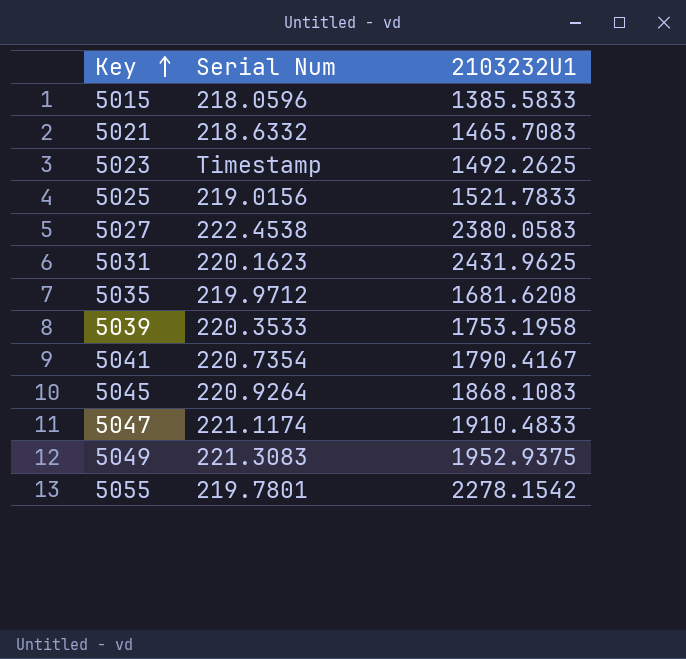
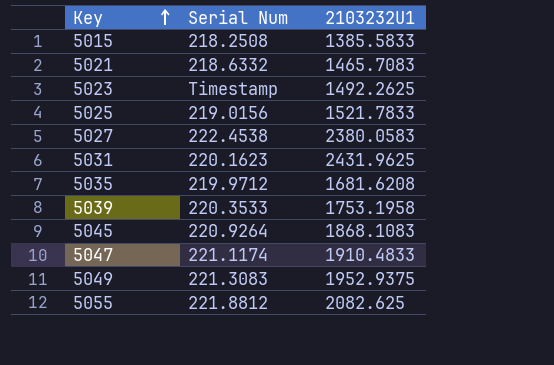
row 5041: 220.7354 | 1790.4167 -> none
5015 | Serial Num: 218.0596 -> 218.2508
5055 | Serial Num: 219.7801 -> 221.8812
5055 | 2103232U1: 2278.1542 -> 2082.625

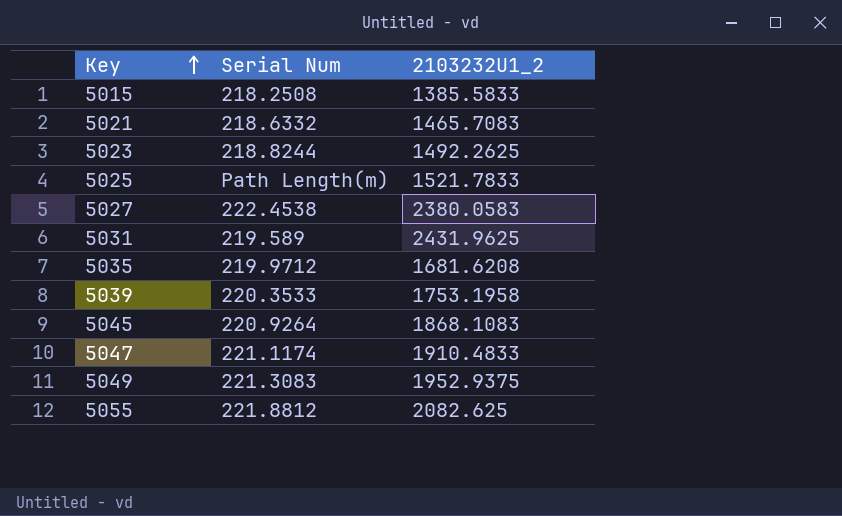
column name: 2103232U1 -> 2103232U1_2
5023 | Serial Num: Timestamp -> 218.8244
5025 | Serial Num: 219.0156 -> Path Length(m)
5031 | Serial Num: 220.1623 -> 219.589

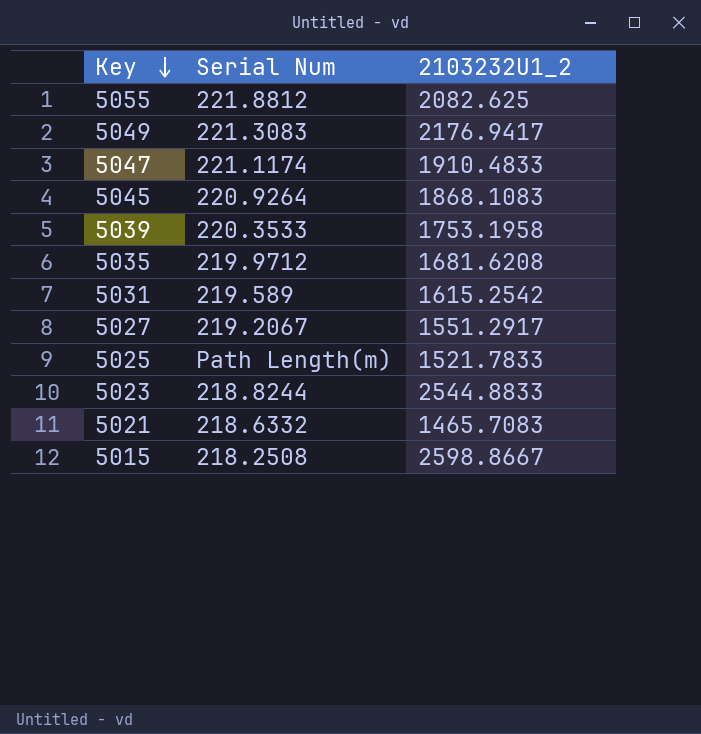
row order: Key ascending -> Key descending
5049 | 2103232U1_2: 1952.9375 -> 2176.9417
5031 | 2103232U1_2: 2431.9625 -> 1615.2542
5027 | Serial Num: 222.4538 -> 219.2067
5027 | 2103232U1_2: 2380.0583 -> 1551.2917
5023 | 2103232U1_2: 1492.2625 -> 2544.8833
5015 | 2103232U1_2: 1385.5833 -> 2598.8667

